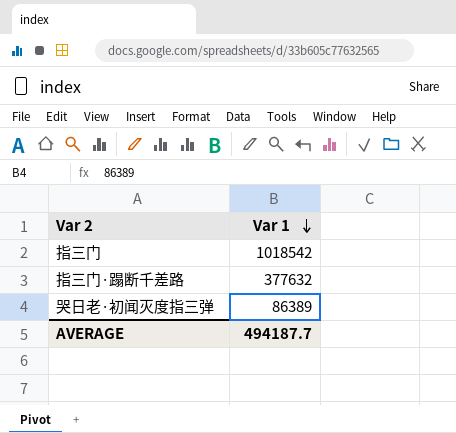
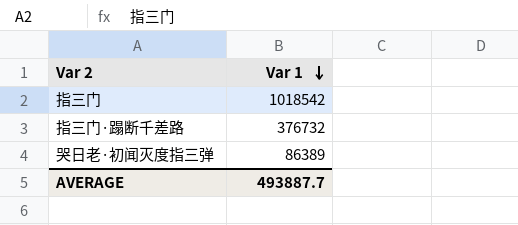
指三门·蹋断千差路 | Var 1: 377632 -> 376732
AVERAGE | Var 1: 494187.7 -> 493887.7

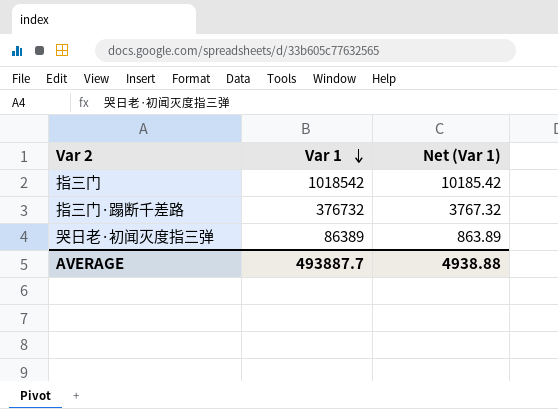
column Net (Var 1) | formula: none -> [Var 1] * 0.01

